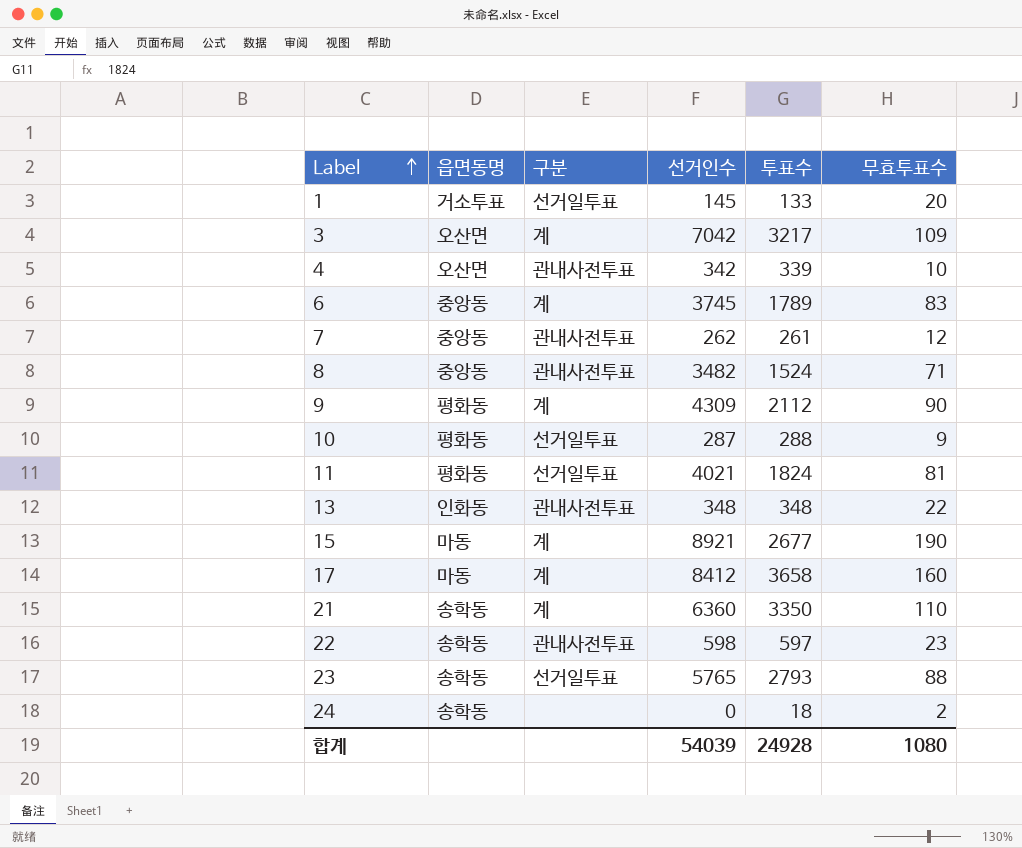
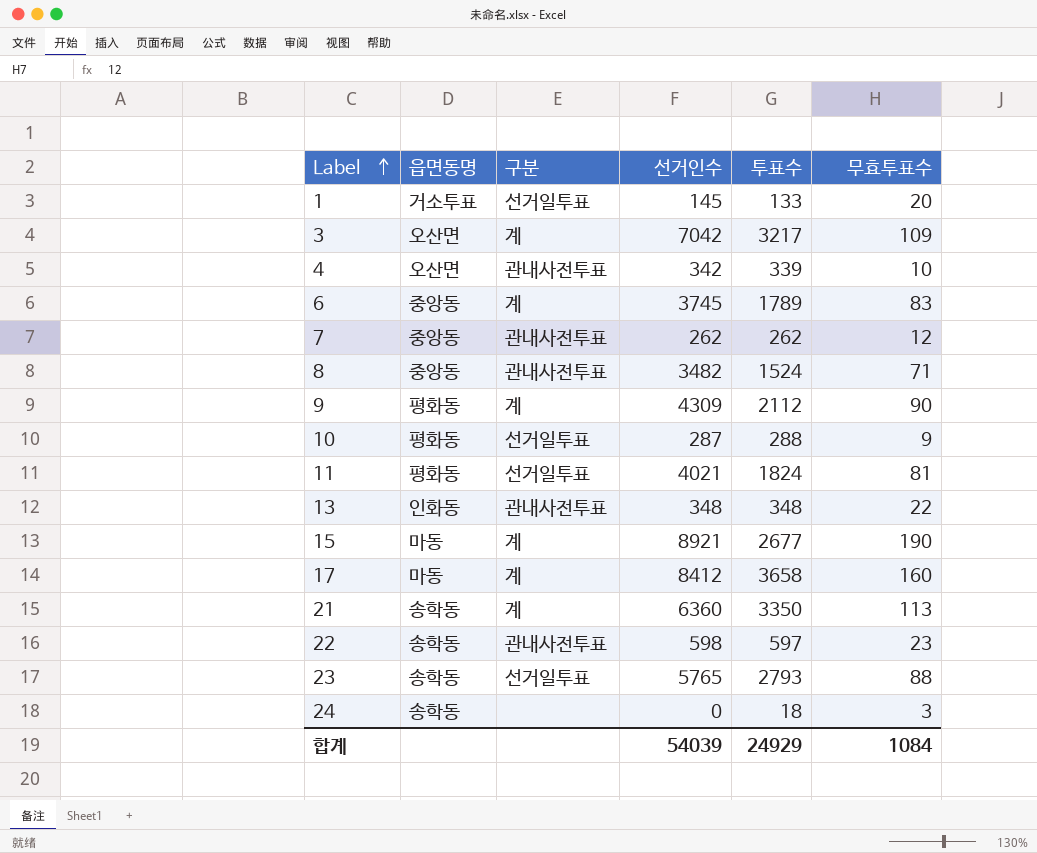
7 | 투표수: 261 -> 262
21 | 무효투표수: 110 -> 113
24 | 무효투표수: 2 -> 3
합계 | 투표수: 24928 -> 24929
합계 | 무효투표수: 1080 -> 1084

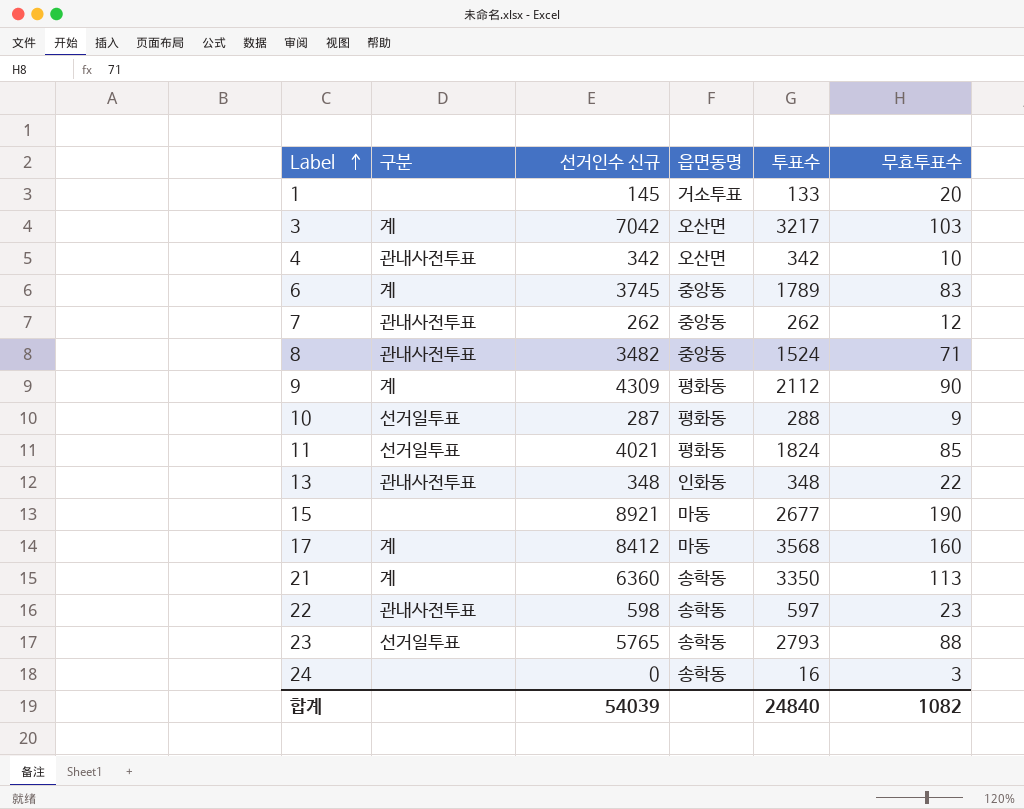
column name: 선거인수 -> 선거인수 신규
column 읍면동명 | position: 2 -> 4
1 | 구분: 선거일투표 -> none
3 | 무효투표수: 109 -> 103
4 | 투표수: 339 -> 342
11 | 무효투표수: 81 -> 85
15 | 구분: 계 -> none
17 | 투표수: 3658 -> 3568
24 | 투표수: 18 -> 16
합계 | 투표수: 24929 -> 24840
합계 | 무효투표수: 1084 -> 1082

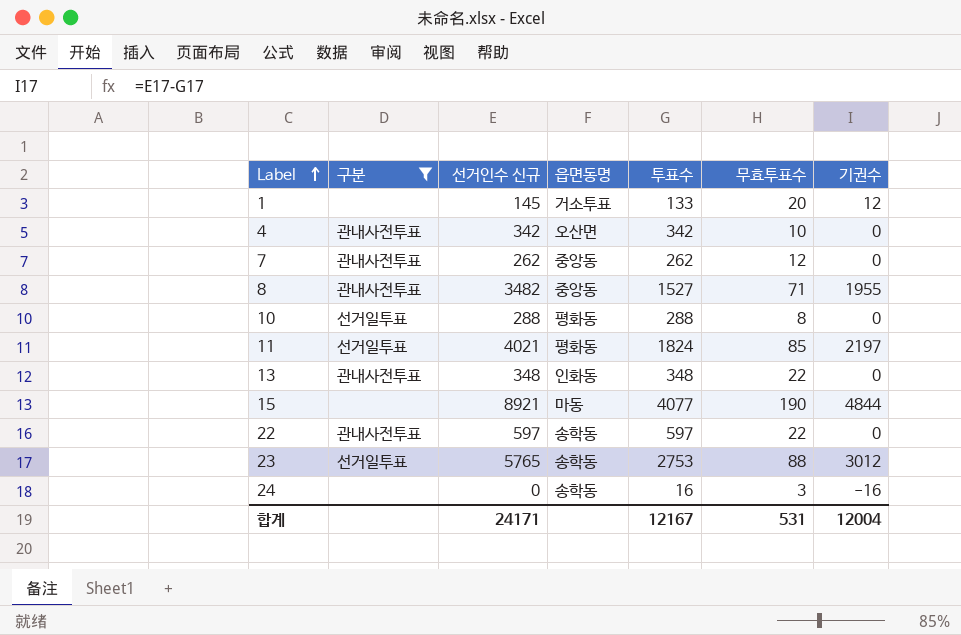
filter: none -> 구분 != 계
column 기권수 | formula: none -> [선거인수 신규] - [투표수]
8 | 투표수: 1524 -> 1527
10 | 선거인수 신규: 287 -> 288
10 | 무효투표수: 9 -> 8
15 | 투표수: 2677 -> 4077
22 | 선거인수 신규: 598 -> 597
22 | 무효투표수: 23 -> 22
23 | 투표수: 2793 -> 2753
합계 | 선거인수 신규: 54039 -> 24171
합계 | 투표수: 24840 -> 12167
합계 | 무효투표수: 1082 -> 531

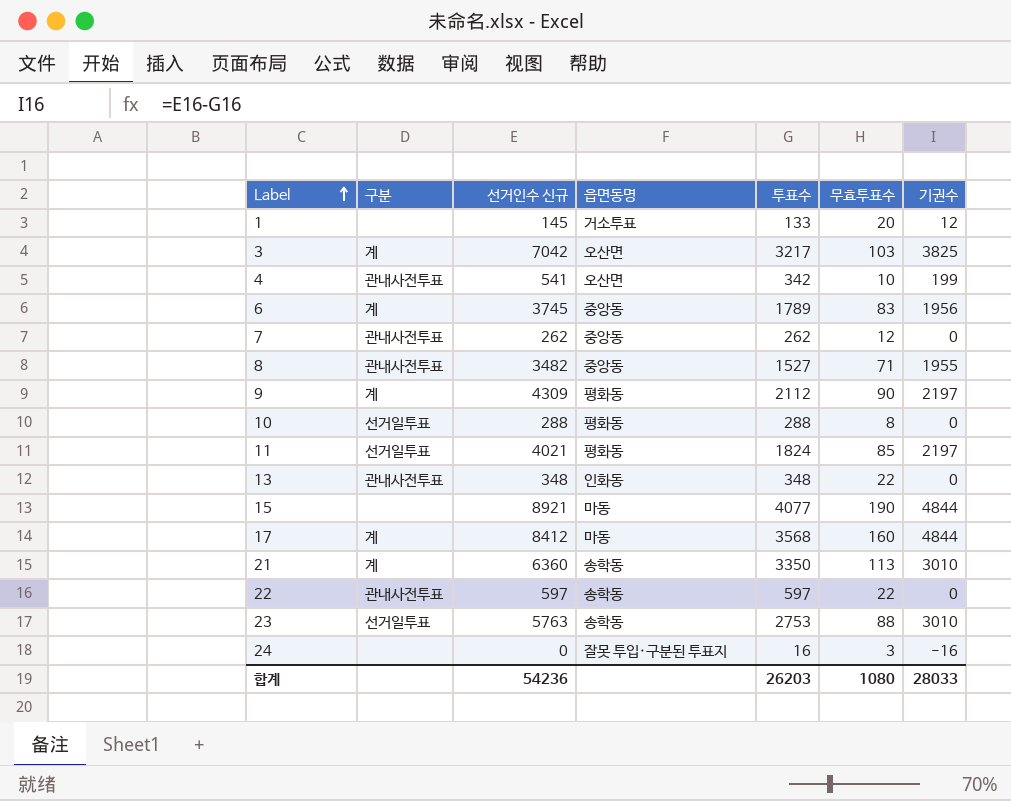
filter: 구분 != 계 -> none
4 | 선거인수 신규: 342 -> 541
4 | 기권수: 0 -> 199
23 | 선거인수 신규: 5765 -> 5763
23 | 기권수: 3012 -> 3010
24 | 읍면동명: 송학동 -> 잘못 투입·구분된 투표지
합계 | 선거인수 신규: 24171 -> 54236
합계 | 투표수: 12167 -> 26203
합계 | 무효투표수: 531 -> 1080
합계 | 기권수: 12004 -> 28033

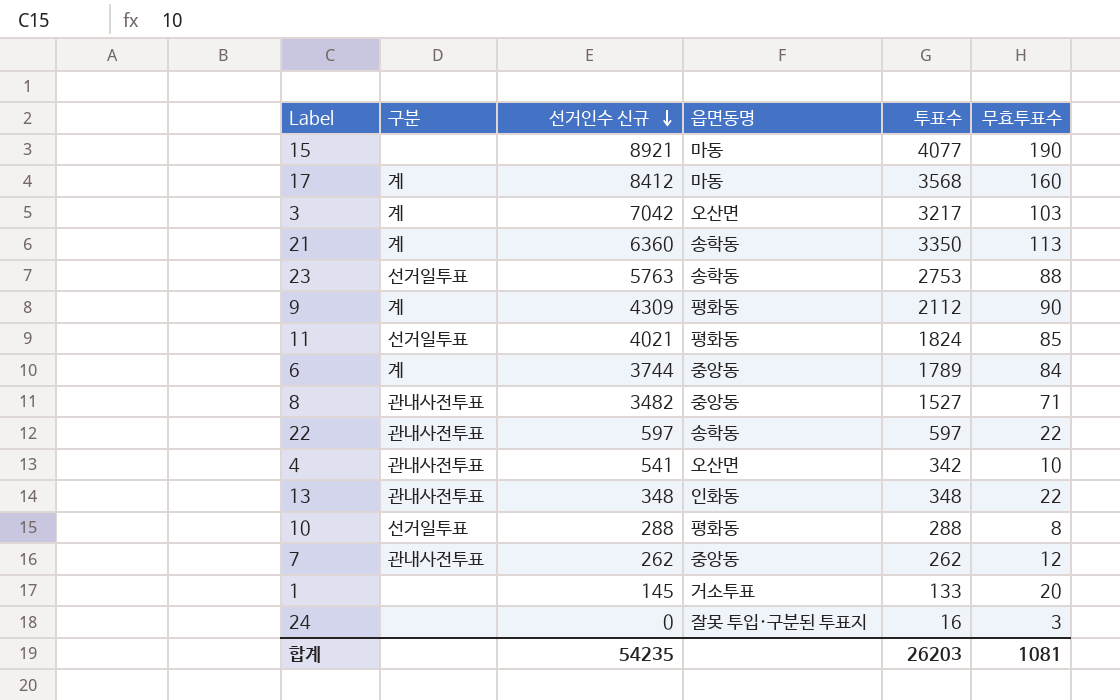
row order: Label ascending -> 선거인수 신규 descending
column 기권수 | formula: [선거인수 신규] - [투표수] -> none
6 | 선거인수 신규: 3745 -> 3744
6 | 무효투표수: 83 -> 84
합계 | 선거인수 신규: 54236 -> 54235
합계 | 무효투표수: 1080 -> 1081

